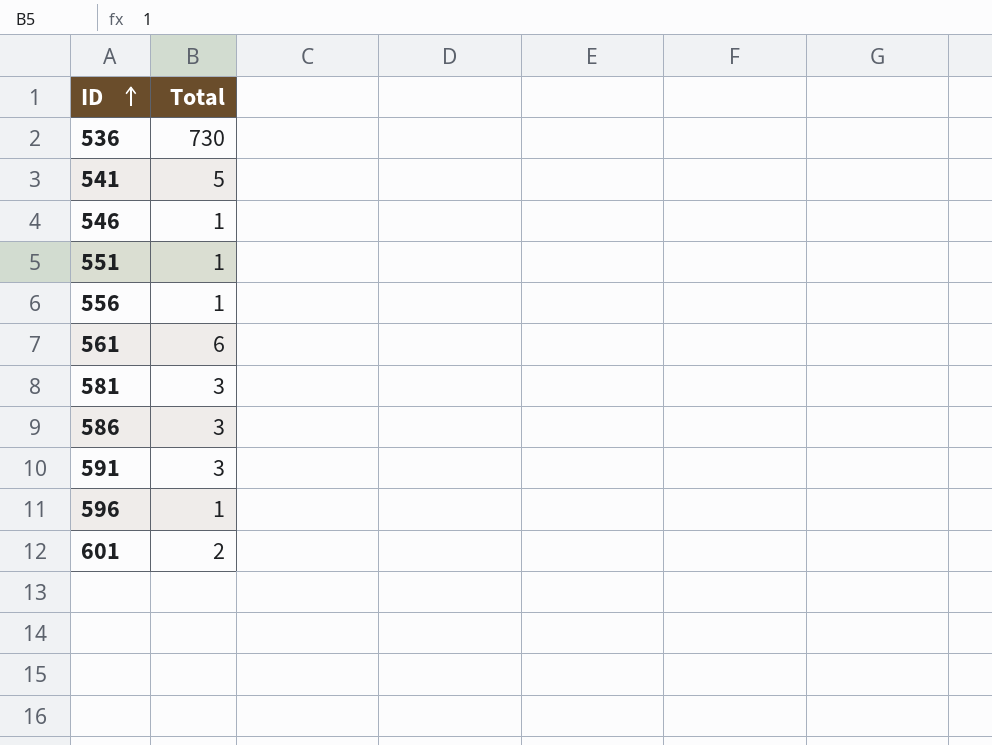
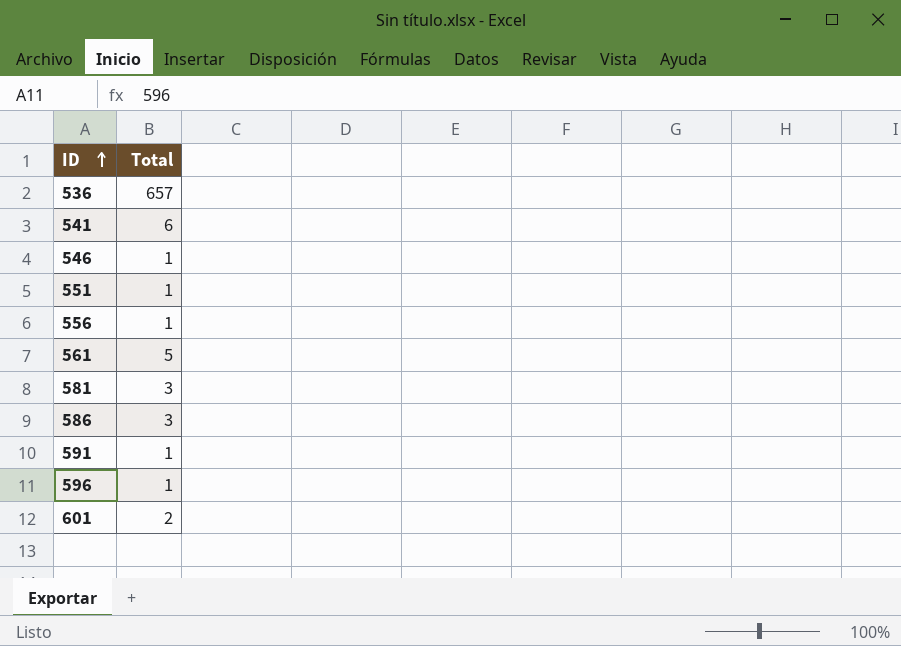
536 | Total: 730 -> 657
541 | Total: 5 -> 6
561 | Total: 6 -> 5
591 | Total: 3 -> 1

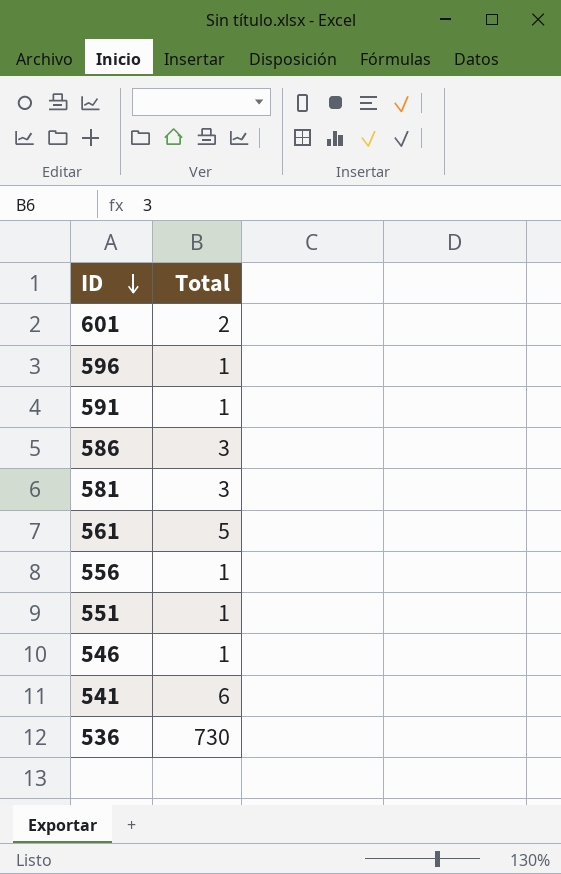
row order: ID ascending -> ID descending
536 | Total: 657 -> 730

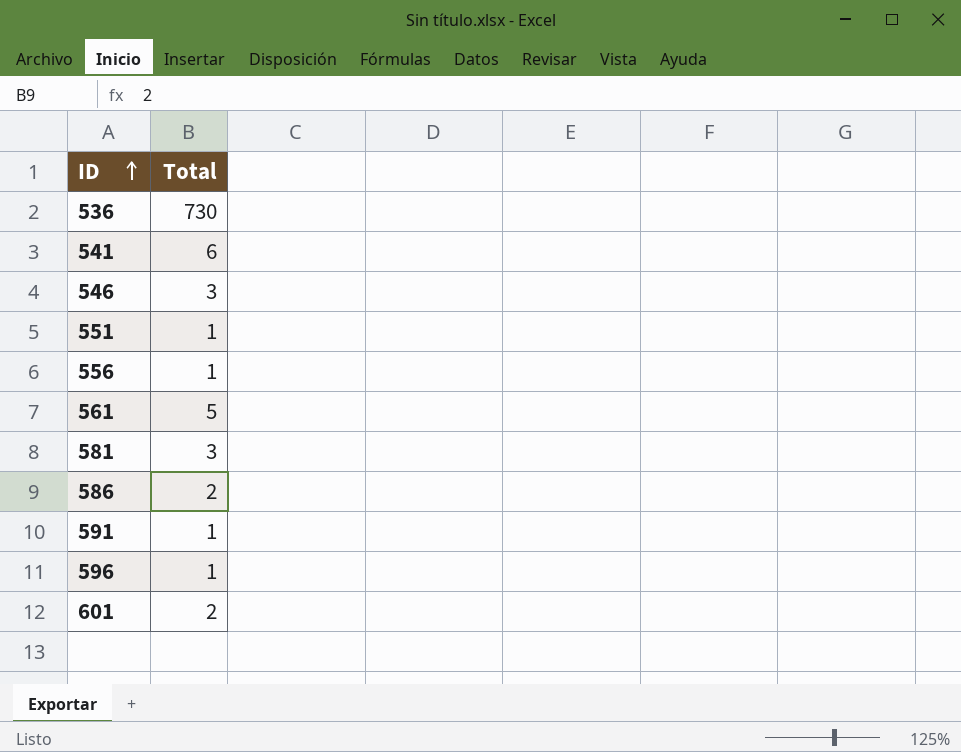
row order: ID descending -> ID ascending
546 | Total: 1 -> 3
586 | Total: 3 -> 2

